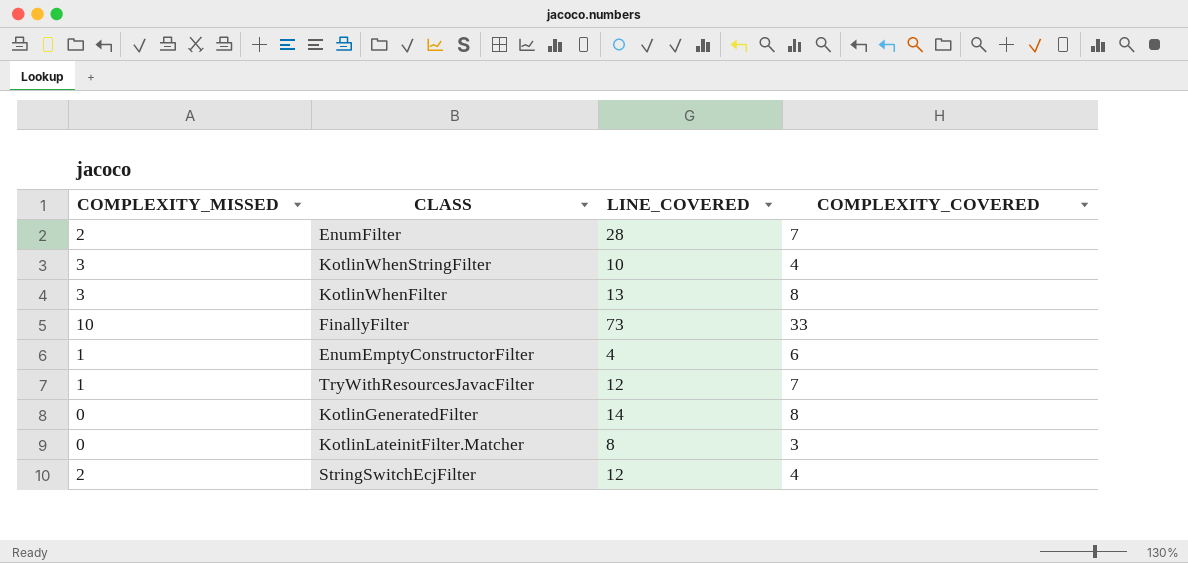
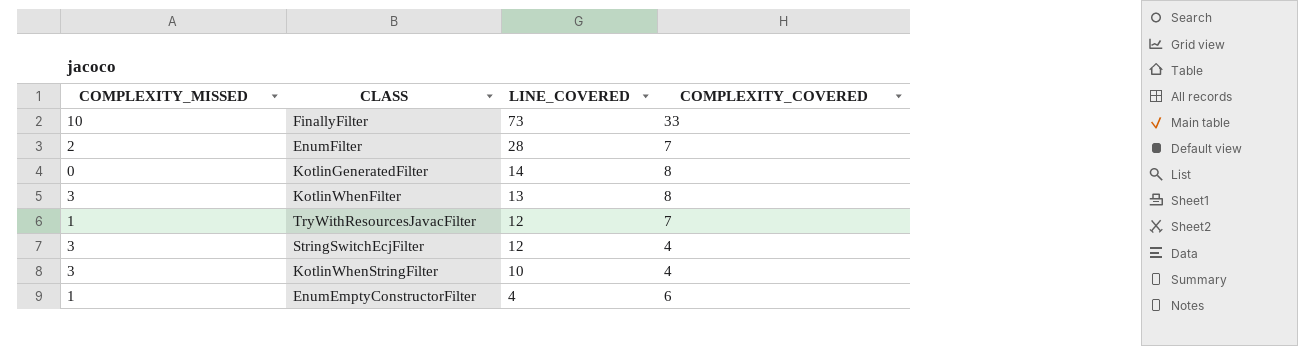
row order: none -> LINE_COVERED descending
row KotlinLateinitFilter.Matcher: 0 | 8 | 3 -> none
StringSwitchEcjFilter | COMPLEXITY_MISSED: 2 -> 3

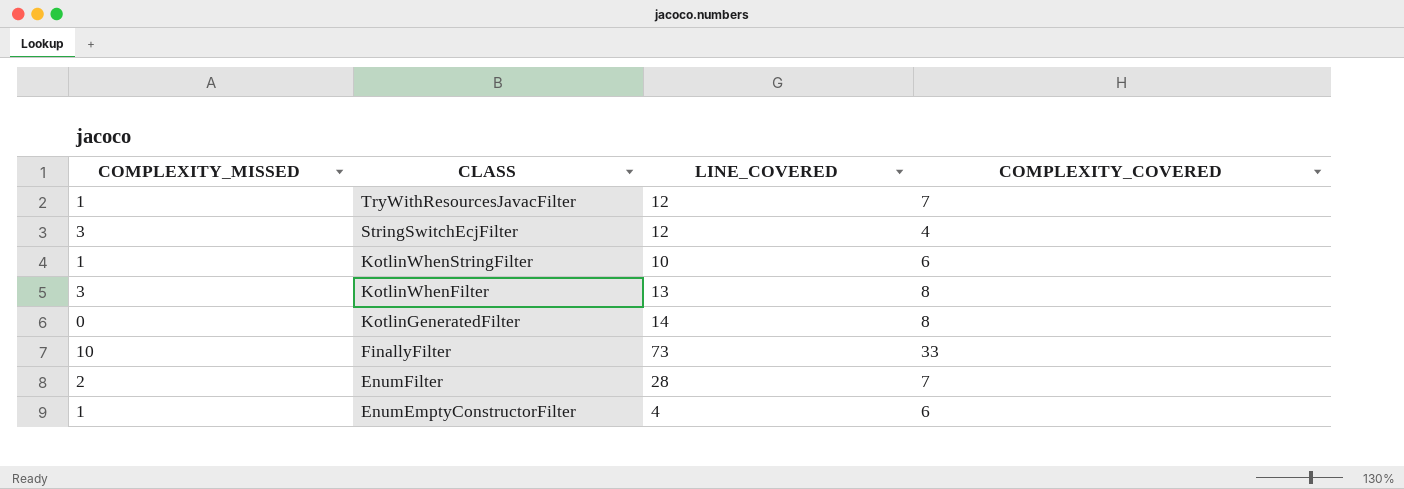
row order: LINE_COVERED descending -> CLASS descending
KotlinWhenStringFilter | COMPLEXITY_MISSED: 3 -> 1
KotlinWhenStringFilter | COMPLEXITY_COVERED: 4 -> 6

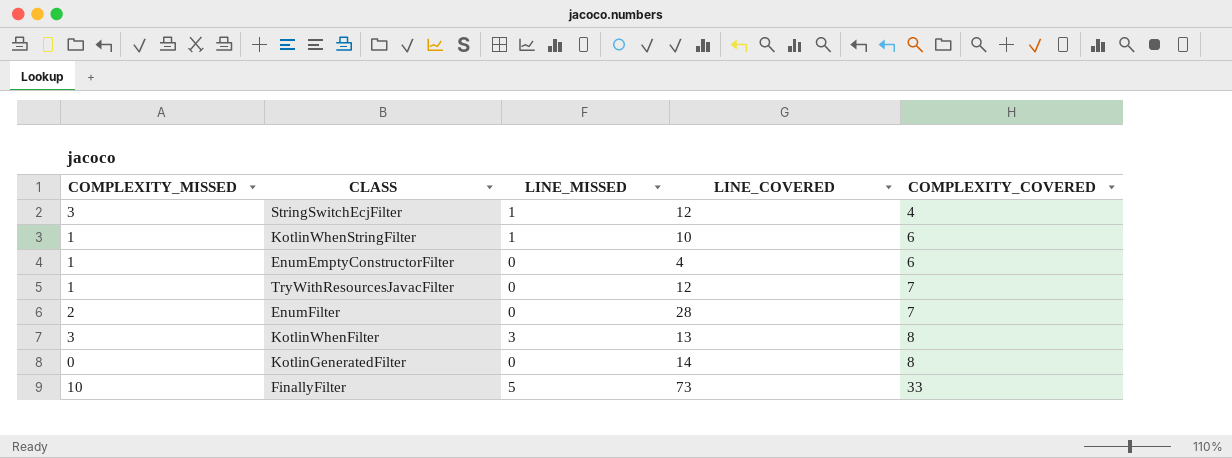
row order: CLASS descending -> COMPLEXITY_COVERED ascending
column LINE_MISSED | position: none -> 3

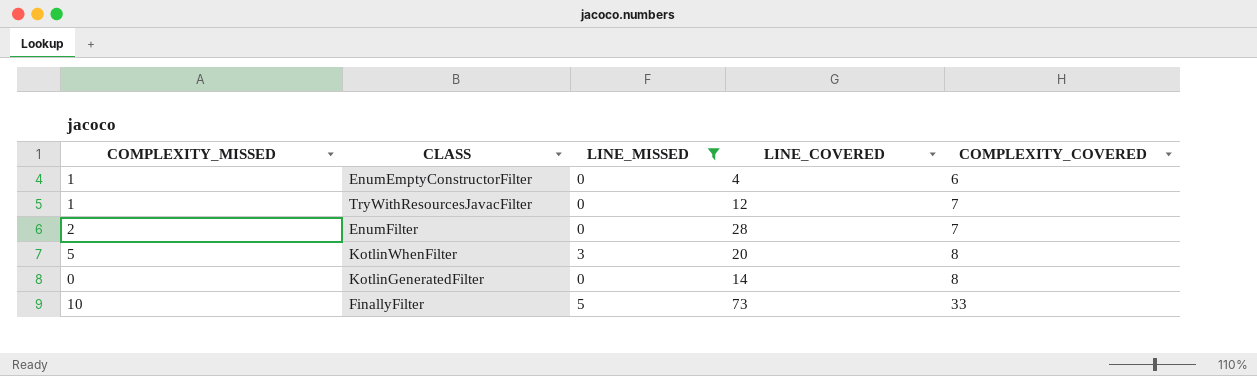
filter: none -> LINE_MISSED != 1
KotlinWhenFilter | COMPLEXITY_MISSED: 3 -> 5
KotlinWhenFilter | LINE_COVERED: 13 -> 20

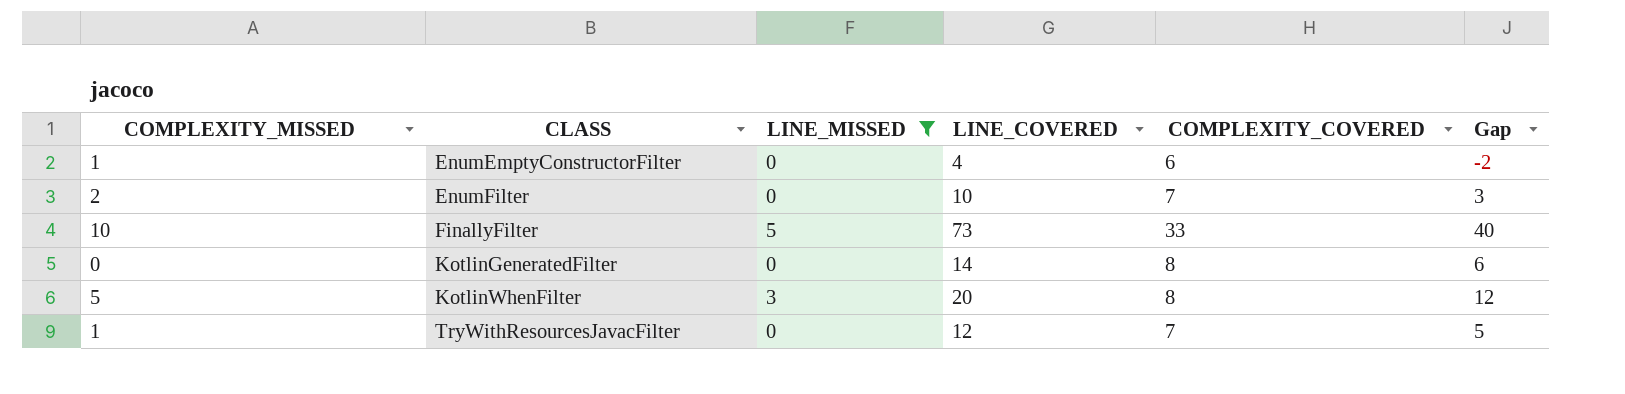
row order: COMPLEXITY_COVERED ascending -> CLASS ascending
column Gap | formula: none -> [LINE_COVERED] - [COMPLEXITY_COVERED]
EnumFilter | LINE_COVERED: 28 -> 10

